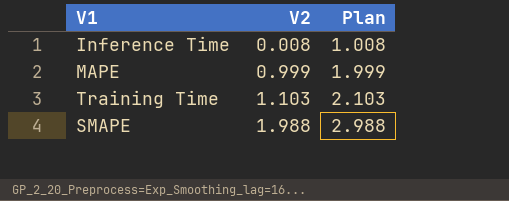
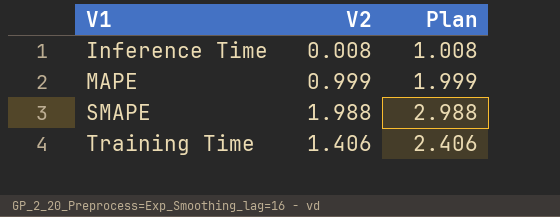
row order: V2 ascending -> V1 ascending
Training Time | V2: 1.103 -> 1.406
Training Time | Plan: 2.103 -> 2.406

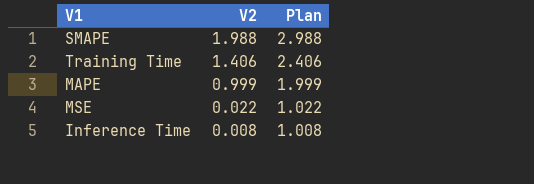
row order: V1 ascending -> V2 descending
row MSE: none -> 0.022 | 1.022

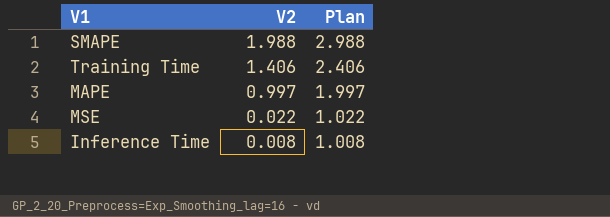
MAPE | V2: 0.999 -> 0.997
MAPE | Plan: 1.999 -> 1.997

